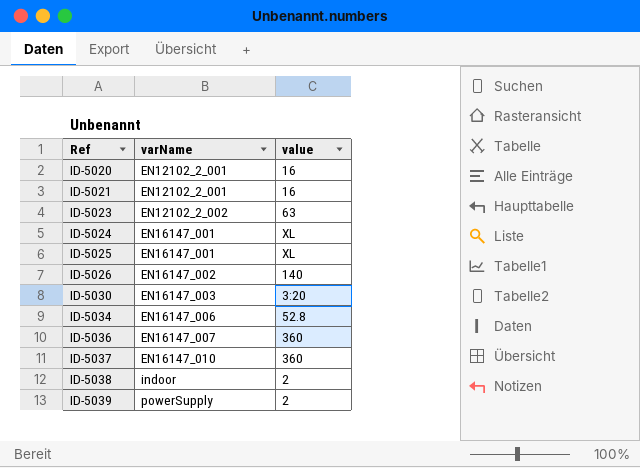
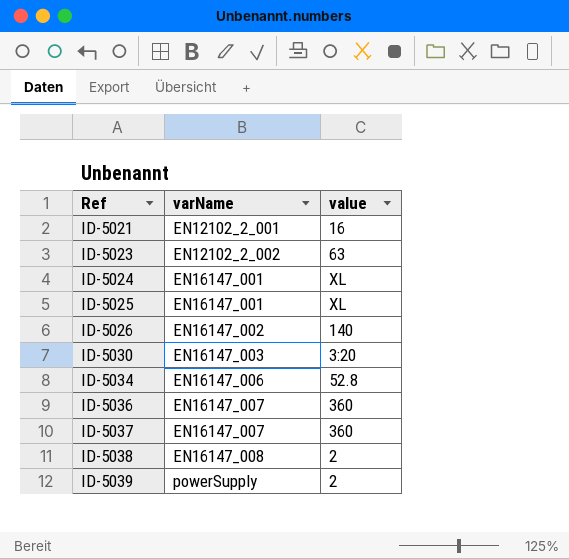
row ID-5020: EN12102_2_001 | 16 -> none
ID-5037 | varName: EN16147_010 -> EN16147_007
ID-5038 | varName: indoor -> EN16147_008

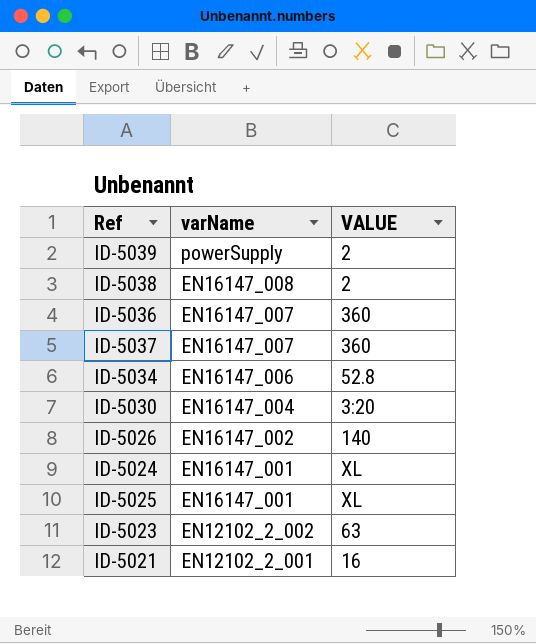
row order: Ref ascending -> varName descending
column name: value -> VALUE
ID-5030 | varName: EN16147_003 -> EN16147_004

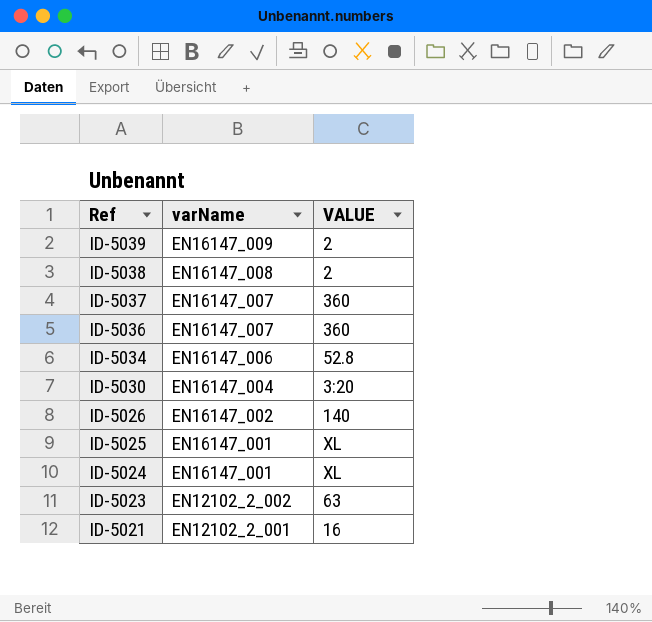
row order: varName descending -> Ref descending
ID-5039 | varName: powerSupply -> EN16147_009

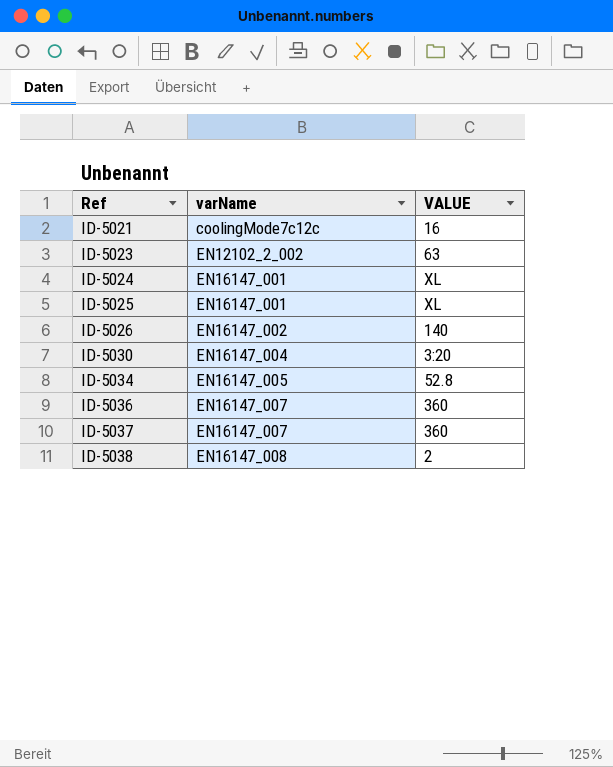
row order: Ref descending -> Ref ascending
row ID-5039: EN16147_009 | 2 -> none
ID-5021 | varName: EN12102_2_001 -> coolingMode7c12c
ID-5034 | varName: EN16147_006 -> EN16147_005

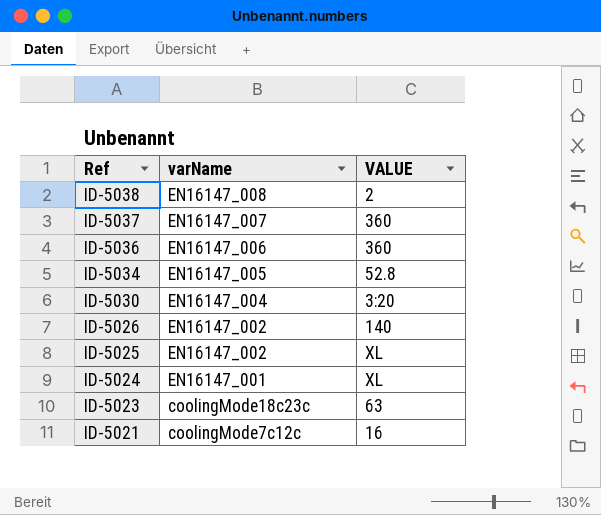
row order: Ref ascending -> Ref descending
ID-5036 | varName: EN16147_007 -> EN16147_006
ID-5025 | varName: EN16147_001 -> EN16147_002
ID-5023 | varName: EN12102_2_002 -> coolingMode18c23c

